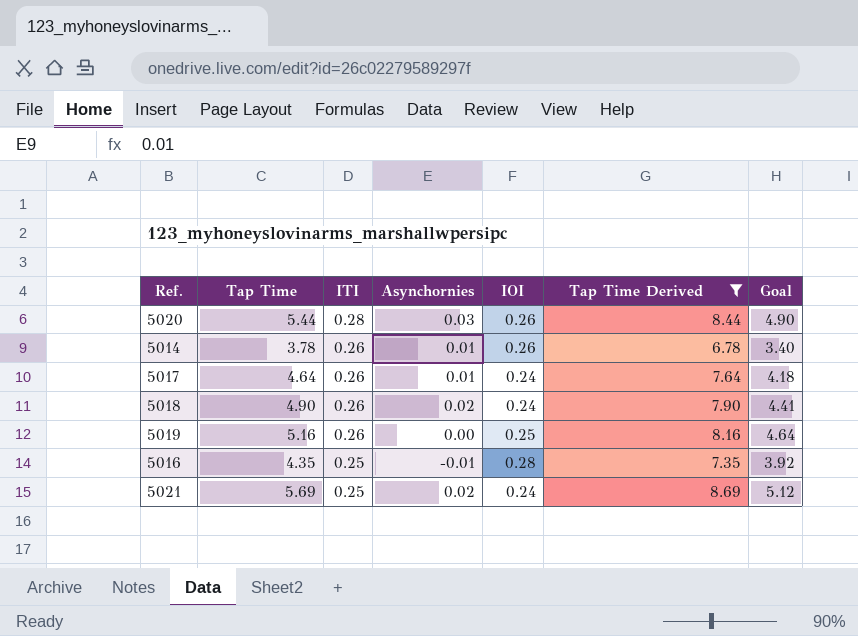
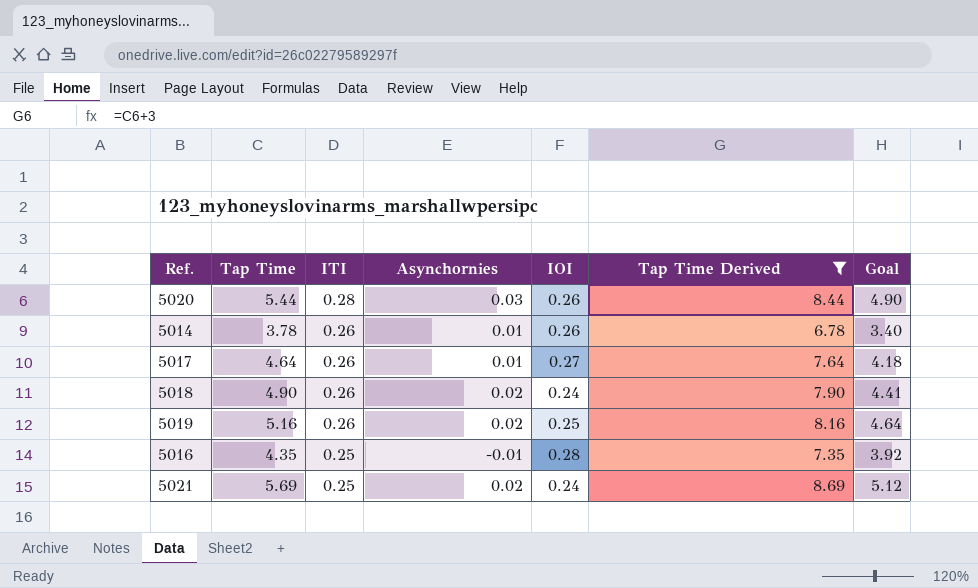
5017 | IOI: 0.24 -> 0.27
5019 | Asynchornies: 0.00 -> 0.02

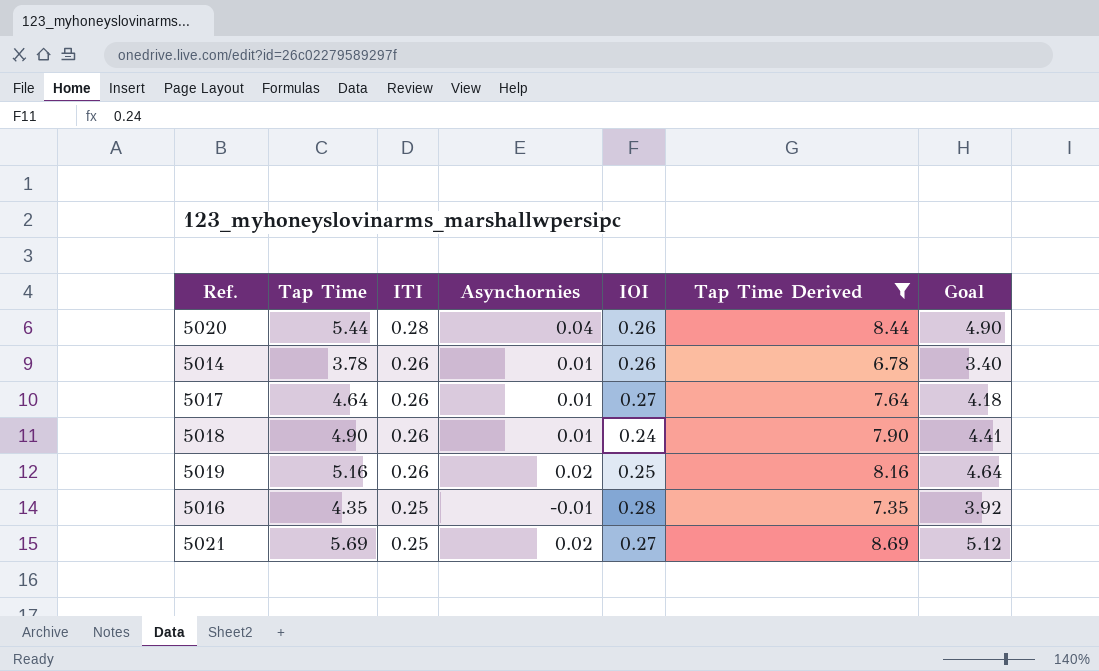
5020 | Asynchornies: 0.03 -> 0.04
5018 | Asynchornies: 0.02 -> 0.01
5021 | IOI: 0.24 -> 0.27

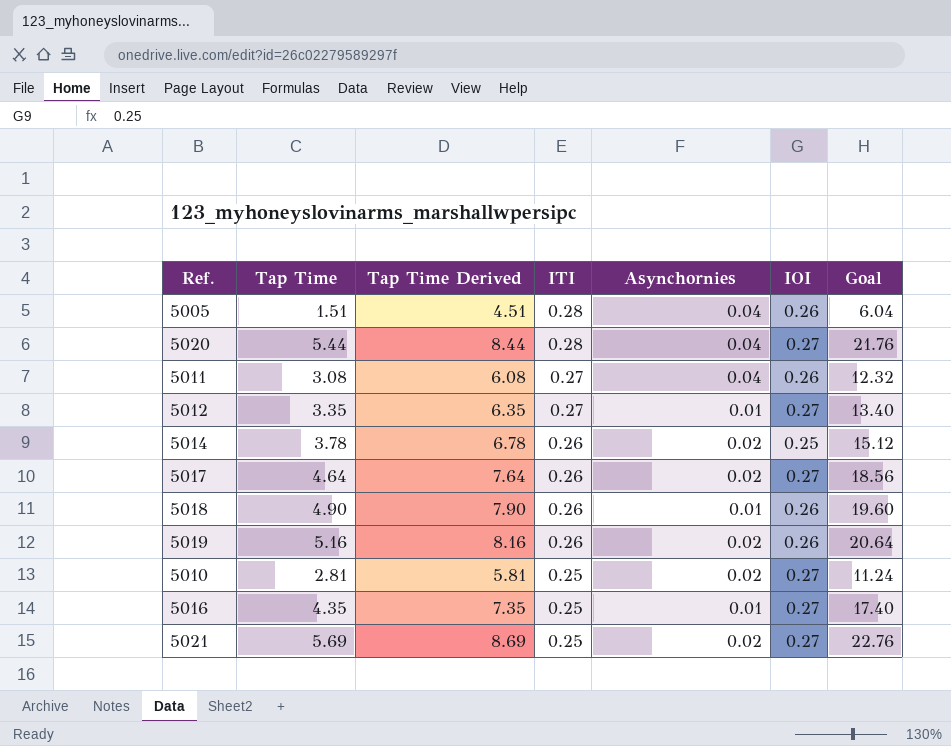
filter: Tap Time Derived >= 6.78 -> none
column Tap Time Derived | position: 6 -> 3
column Goal | formula: [Tap Time] * 0.9 -> [Tap Time] * 4
5020 | IOI: 0.26 -> 0.27
5014 | Asynchornies: 0.01 -> 0.02
5014 | IOI: 0.26 -> 0.25
5017 | Asynchornies: 0.01 -> 0.02
5018 | IOI: 0.24 -> 0.26
5019 | IOI: 0.25 -> 0.26
5016 | Asynchornies: -0.01 -> 0.01
5016 | IOI: 0.28 -> 0.27

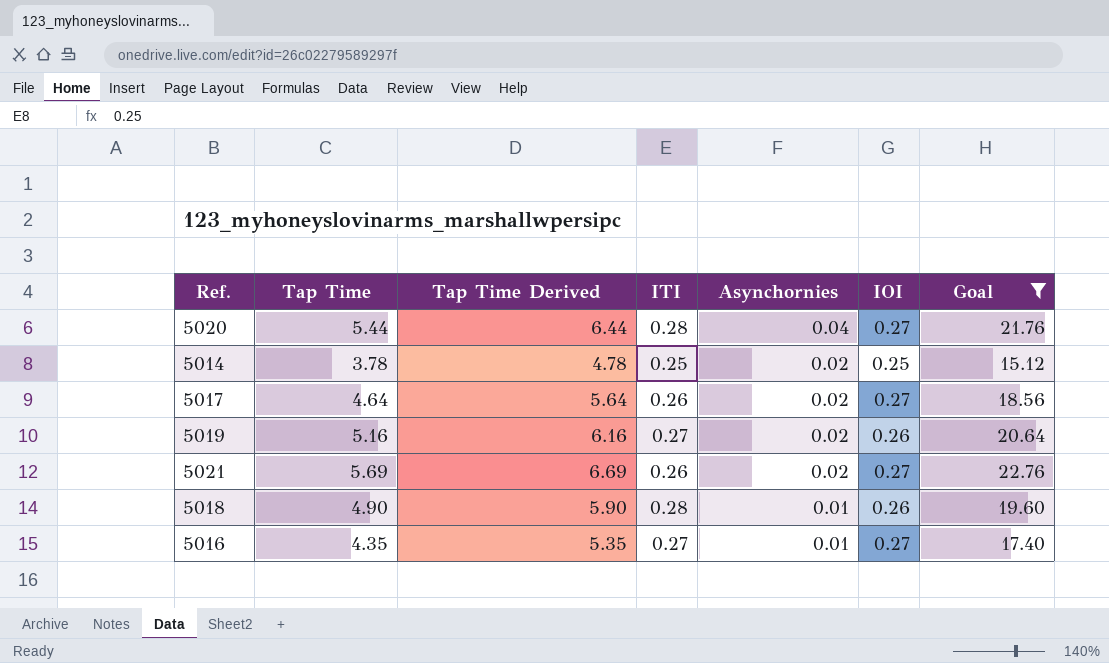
filter: none -> Goal >= 15.12
row order: ITI descending -> Asynchornies descending
column Tap Time Derived | formula: [Tap Time] + 3 -> [Tap Time] + 1
5014 | ITI: 0.26 -> 0.25
5019 | ITI: 0.26 -> 0.27
5021 | ITI: 0.25 -> 0.26
5018 | ITI: 0.26 -> 0.28
5016 | ITI: 0.25 -> 0.27

